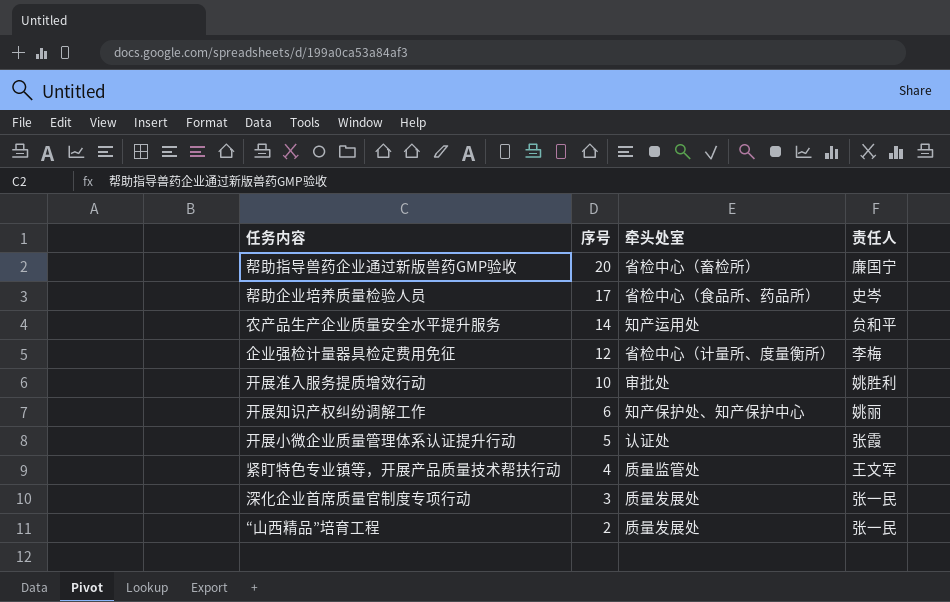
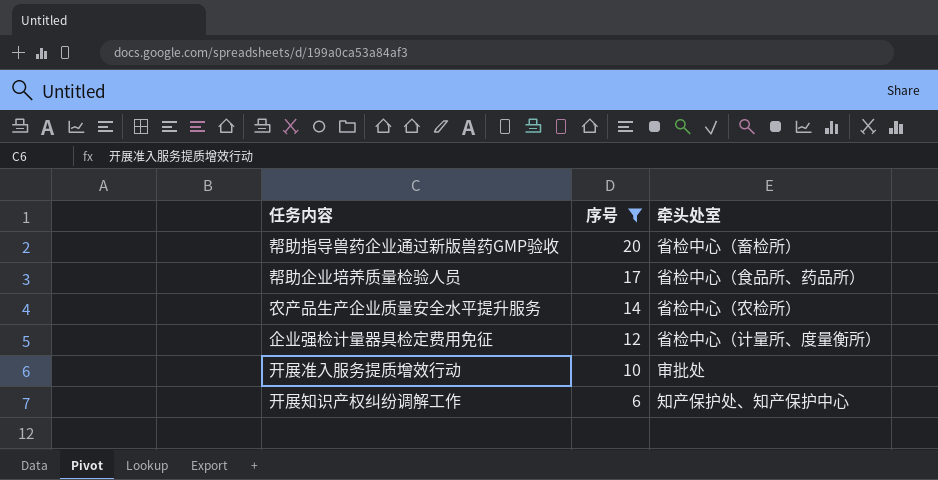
filter: none -> 序号 >= 6
column 责任人 | position: 4 -> none
农产品生产企业质量安全水平提升服务 | 牵头处室: 知产运用处 -> 省检中心（农检所）

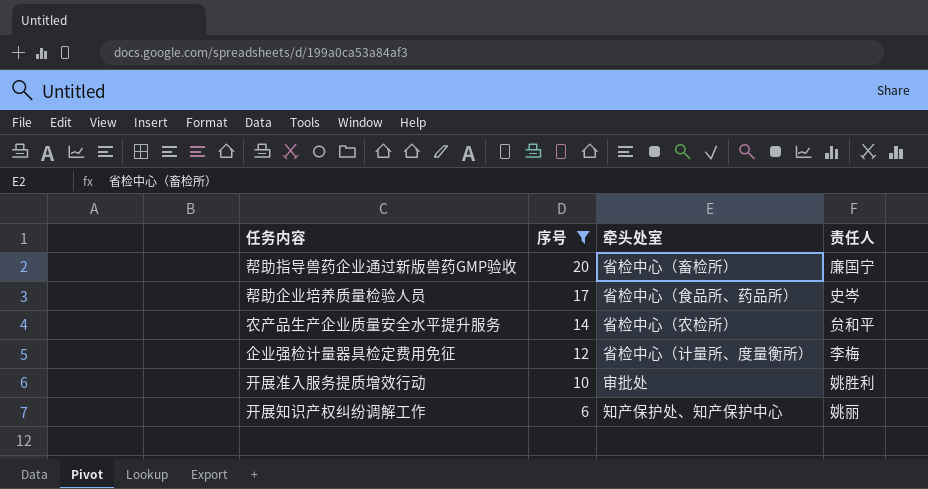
column 责任人 | position: none -> 4

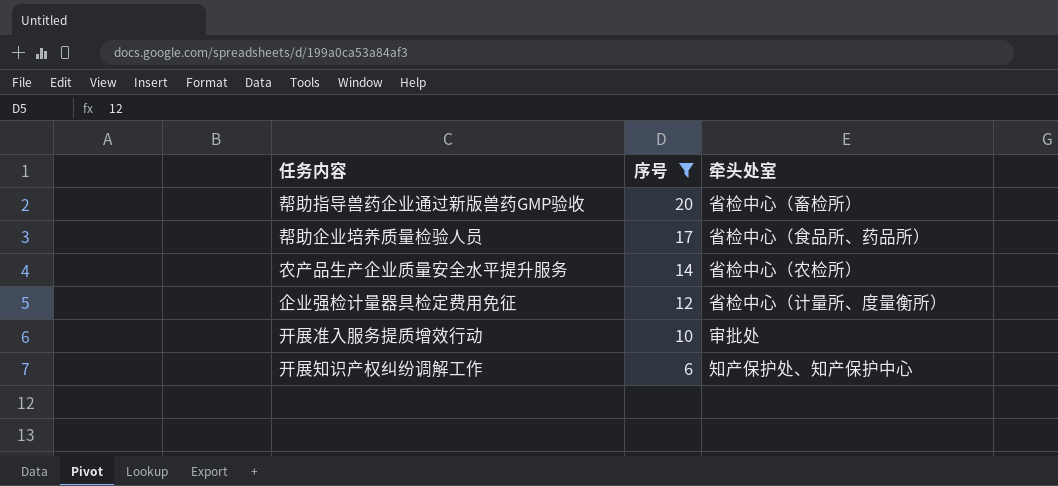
column 责任人 | position: 4 -> none

